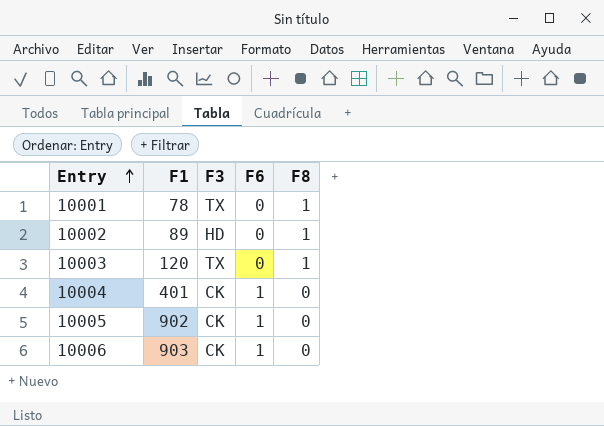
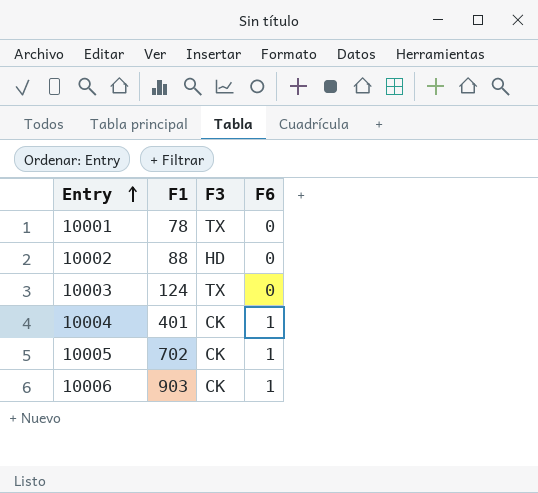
column F8 | position: 5 -> none
10002 | F1: 89 -> 88
10003 | F1: 120 -> 124
10005 | F1: 902 -> 702

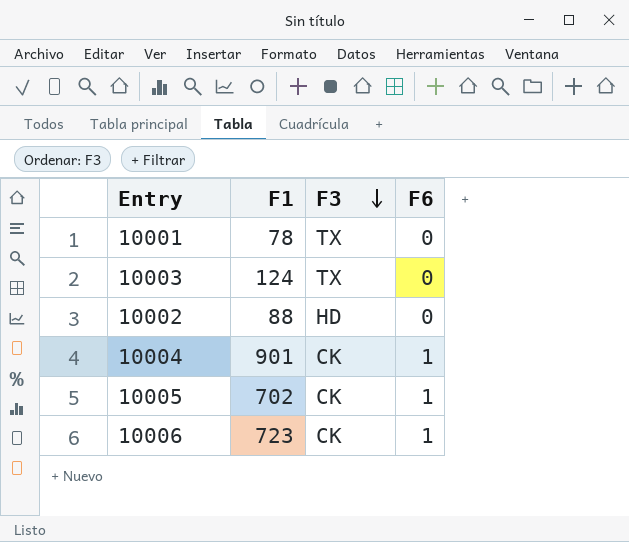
row order: Entry ascending -> F3 descending
10004 | F1: 401 -> 901
10006 | F1: 903 -> 723

